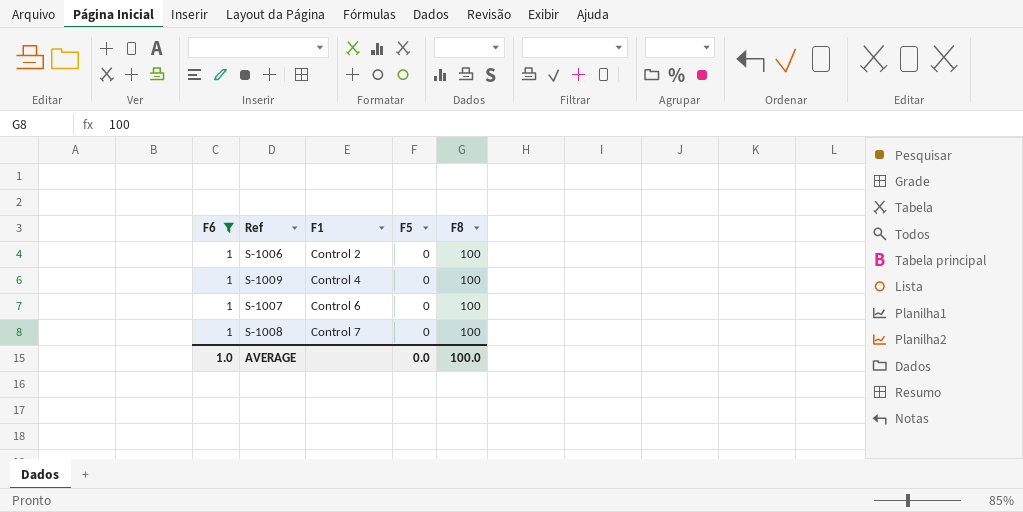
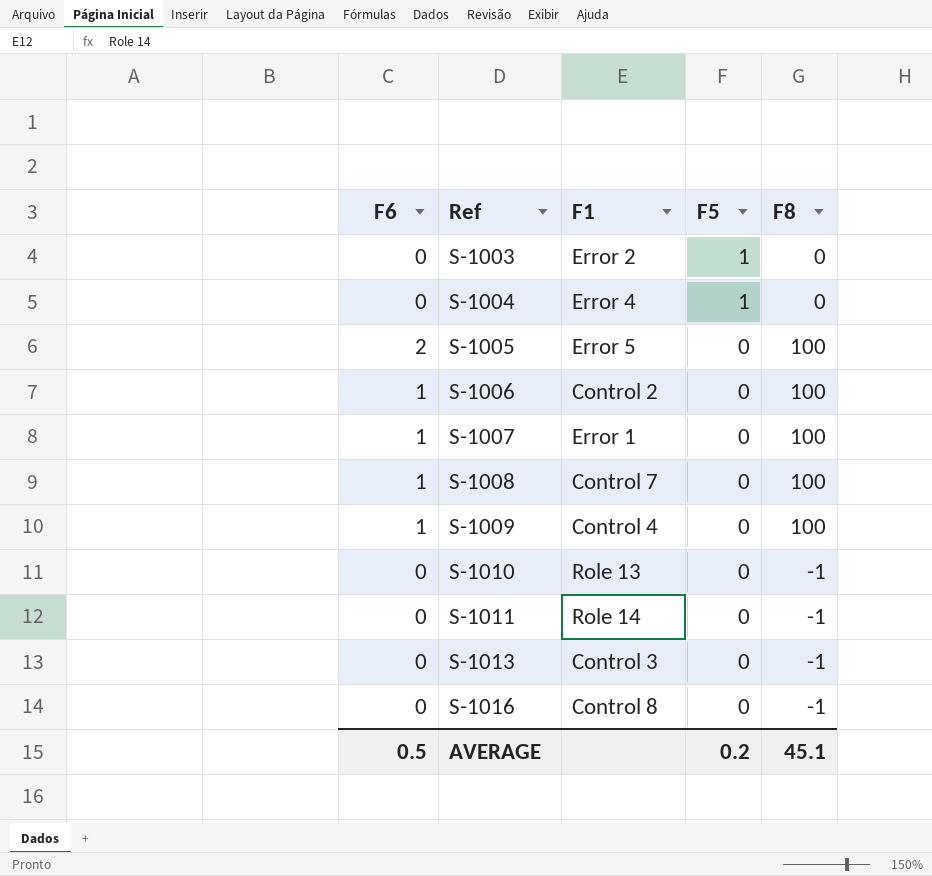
filter: F6 = 1 -> none
row order: F1 ascending -> Ref ascending
S-1007 | F1: Control 6 -> Error 1
AVERAGE | F6: 1.0 -> 0.5
AVERAGE | F5: 0.0 -> 0.2
AVERAGE | F8: 100.0 -> 45.1

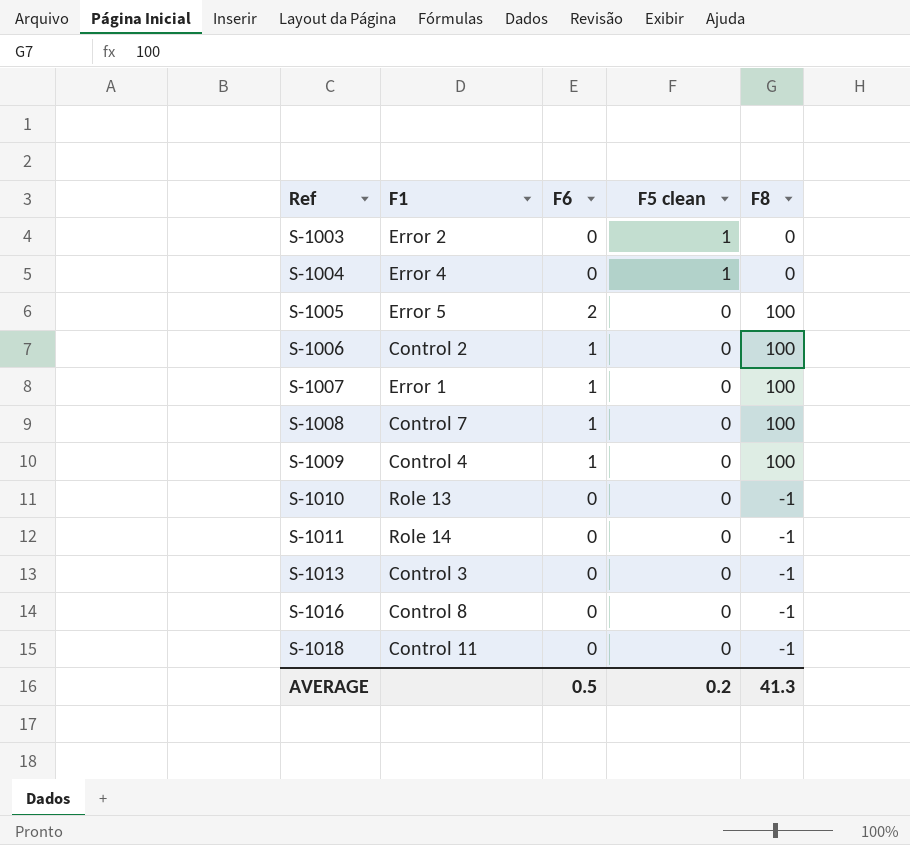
column F6 | position: 1 -> 3
column name: F5 -> F5 clean
row S-1018: none -> Control 11 | 0 | 0 | -1
AVERAGE | F8: 45.1 -> 41.3

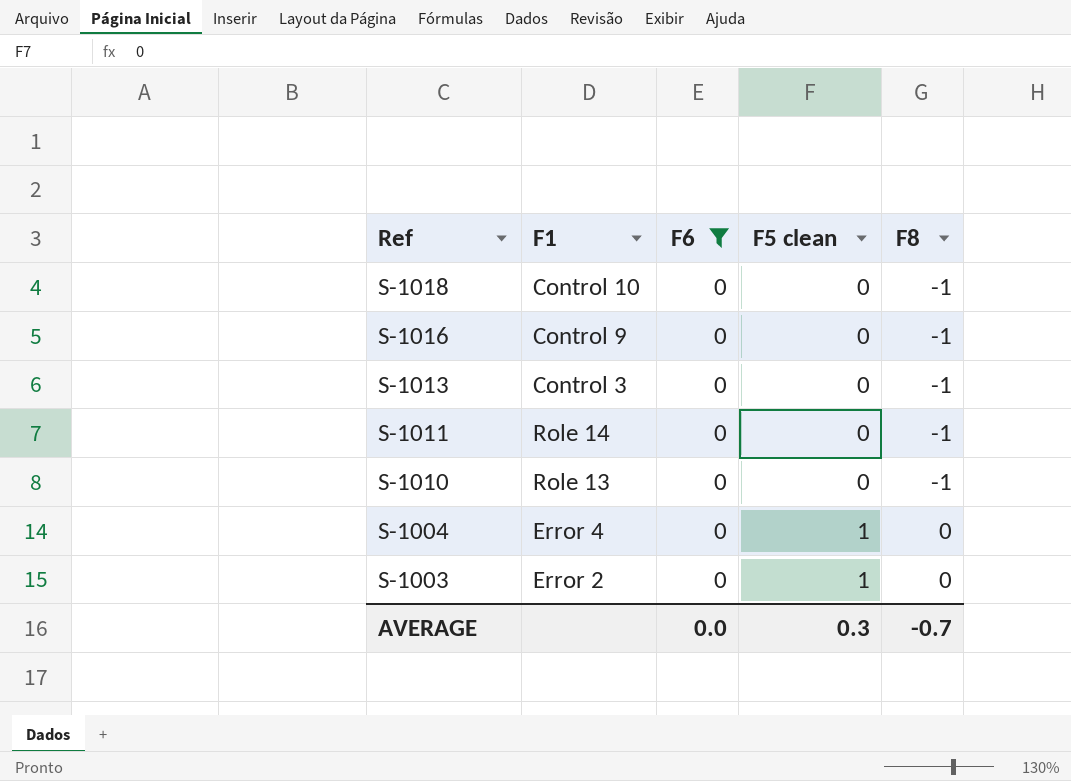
filter: none -> F6 = 0
row order: Ref ascending -> Ref descending
S-1018 | F1: Control 11 -> Control 10
S-1016 | F1: Control 8 -> Control 9
AVERAGE | F6: 0.5 -> 0.0
AVERAGE | F5 clean: 0.2 -> 0.3
AVERAGE | F8: 41.3 -> -0.7

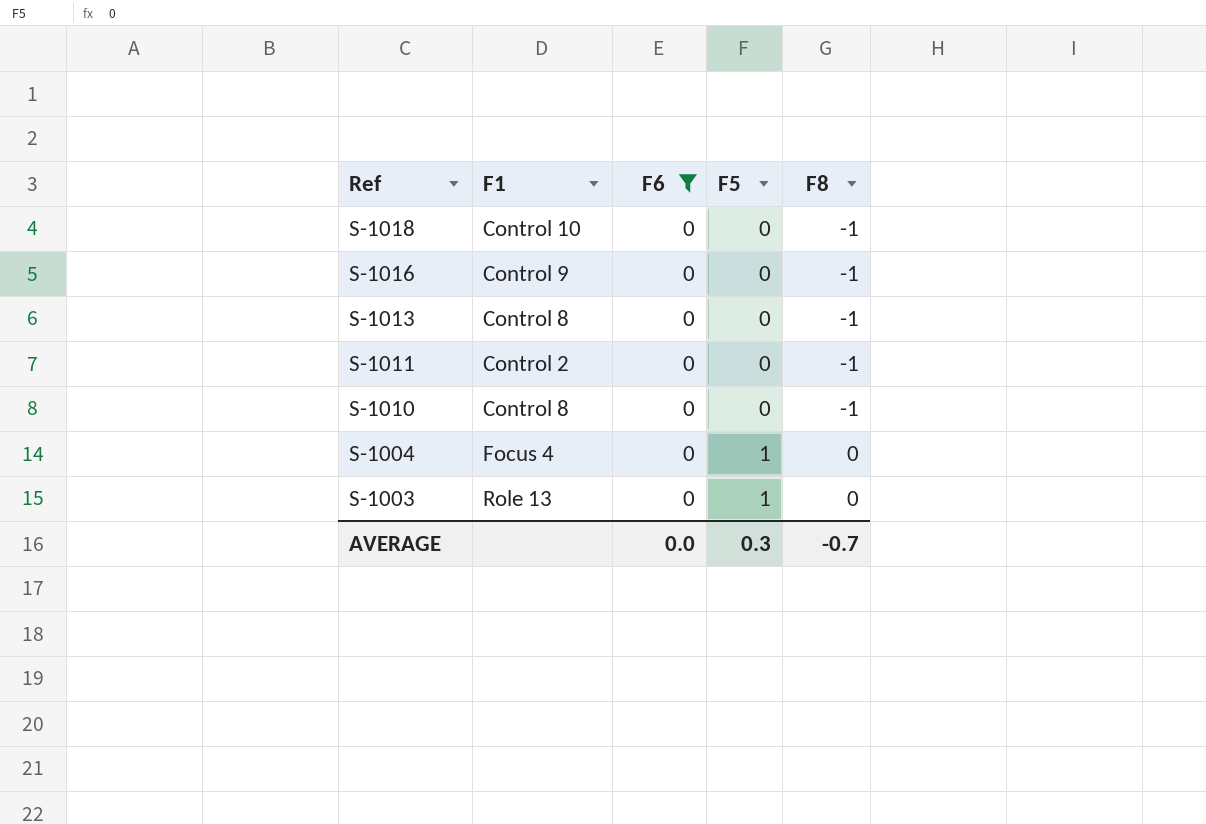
column name: F5 clean -> F5
S-1013 | F1: Control 3 -> Control 8
S-1011 | F1: Role 14 -> Control 2
S-1010 | F1: Role 13 -> Control 8
S-1004 | F1: Error 4 -> Focus 4
S-1003 | F1: Error 2 -> Role 13

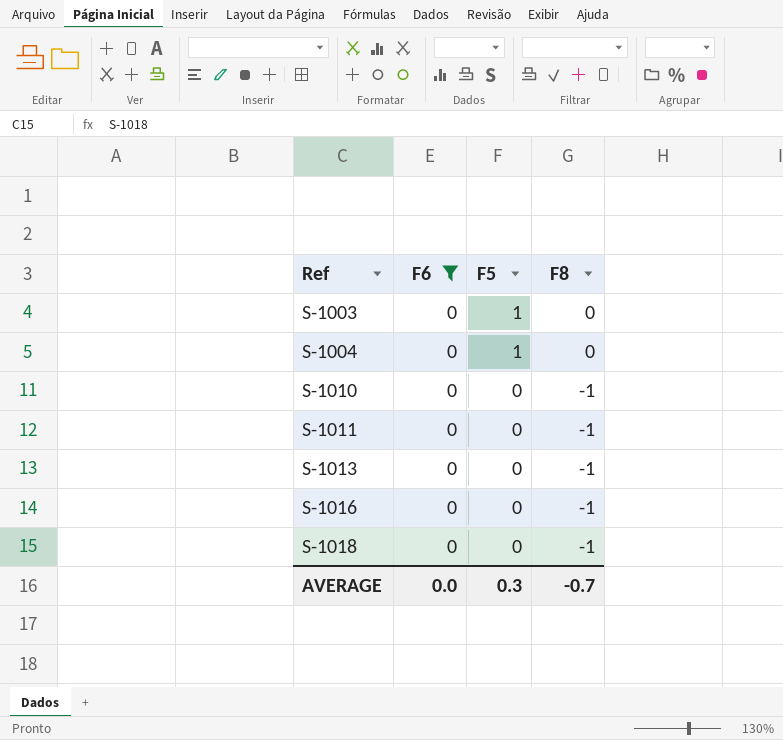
row order: Ref descending -> Ref ascending
column F1 | position: 2 -> none

